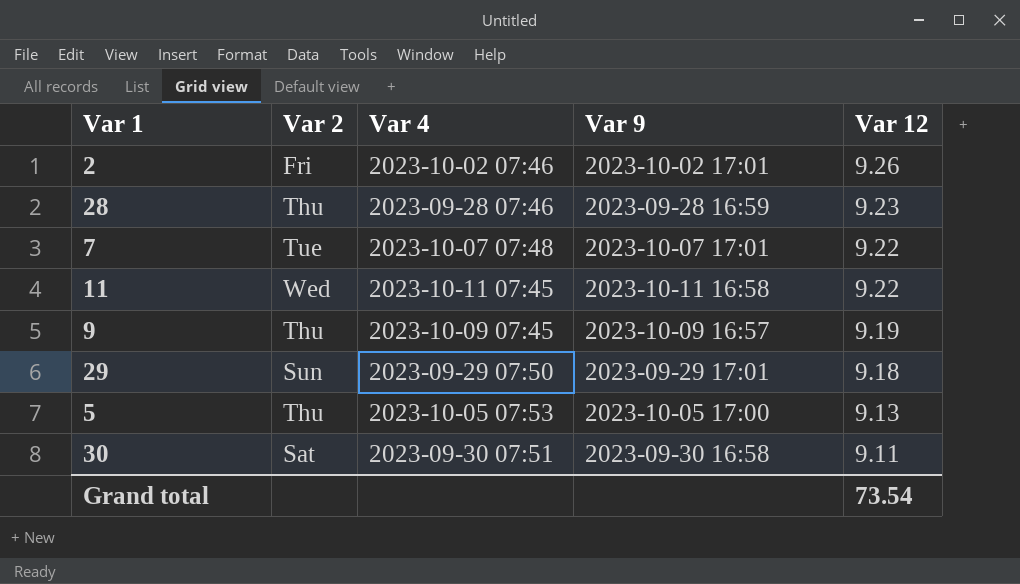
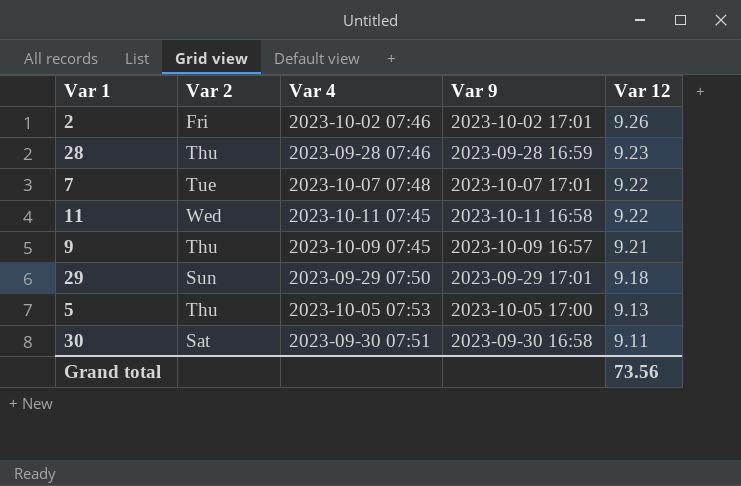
9 | Var 12: 9.19 -> 9.21
Grand total | Var 12: 73.54 -> 73.56

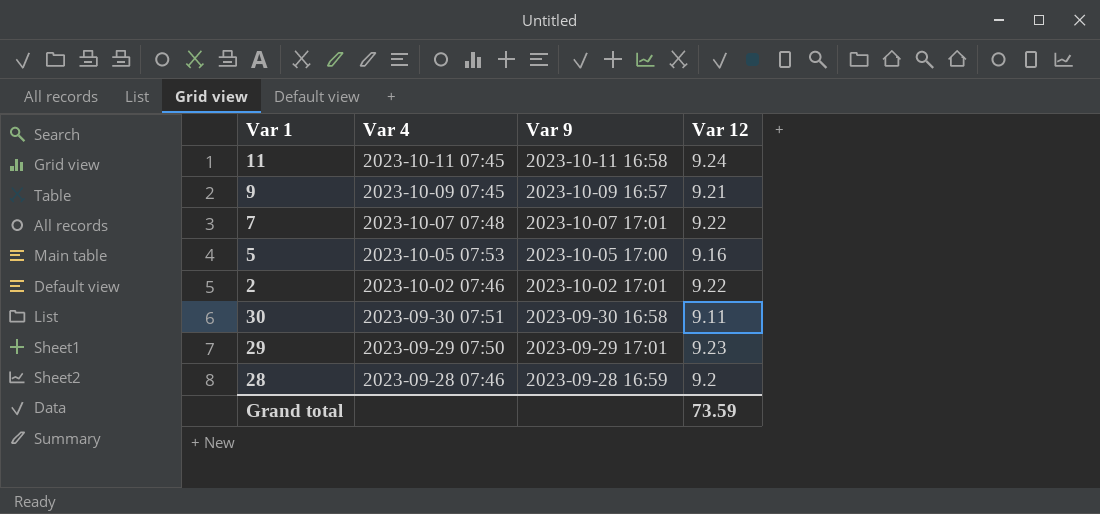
row order: Var 12 descending -> Var 4 descending
column Var 2 | position: 2 -> none
11 | Var 12: 9.22 -> 9.24
5 | Var 12: 9.13 -> 9.16
2 | Var 12: 9.26 -> 9.22
29 | Var 12: 9.18 -> 9.23
28 | Var 12: 9.23 -> 9.2
Grand total | Var 12: 73.56 -> 73.59

